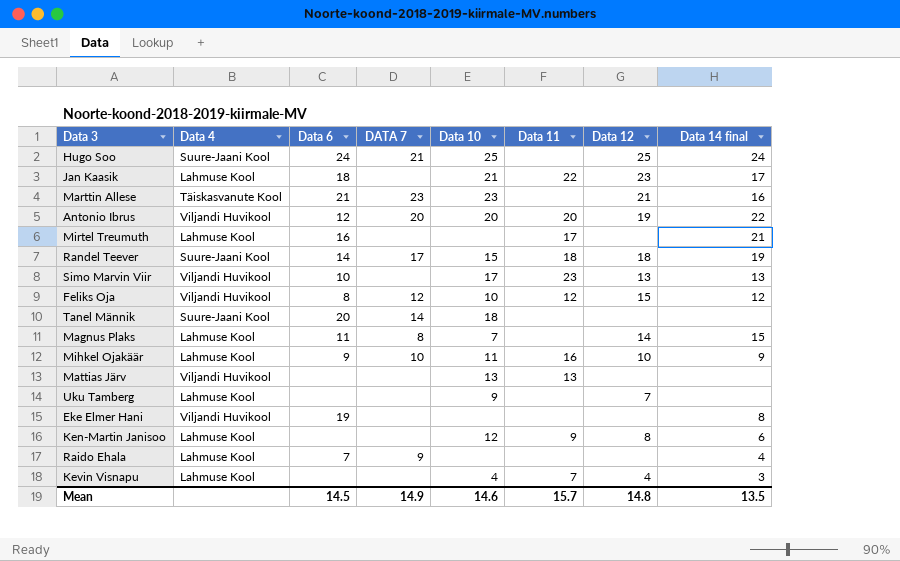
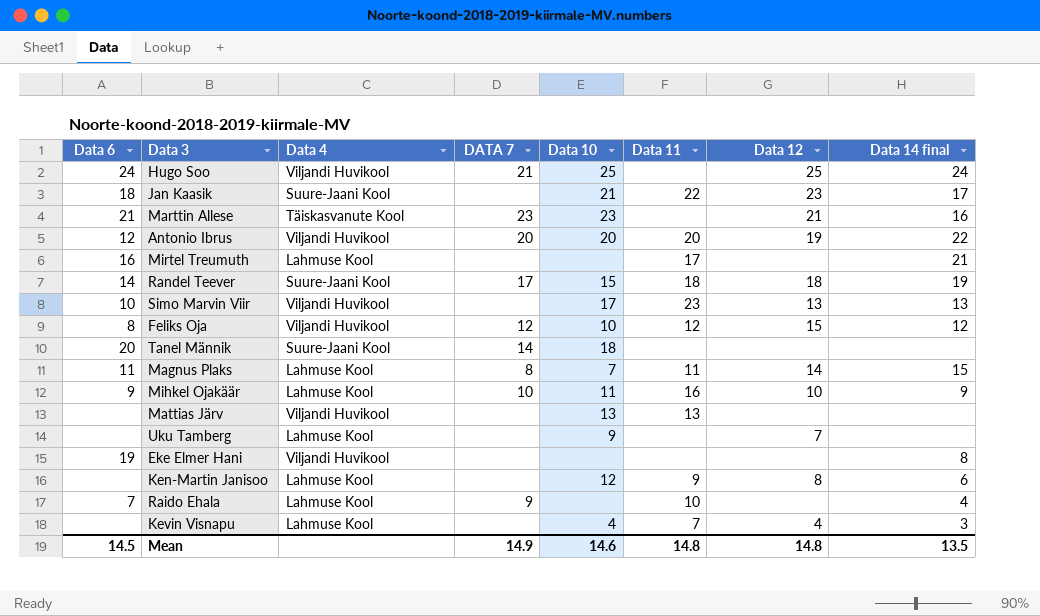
column Data 6 | position: 3 -> 1
Hugo Soo | Data 4: Suure-Jaani Kool -> Viljandi Huvikool
Jan Kaasik | Data 4: Lahmuse Kool -> Suure-Jaani Kool
Magnus Plaks | Data 11: none -> 11
Raido Ehala | Data 11: none -> 10
Mean | Data 11: 15.7 -> 14.8

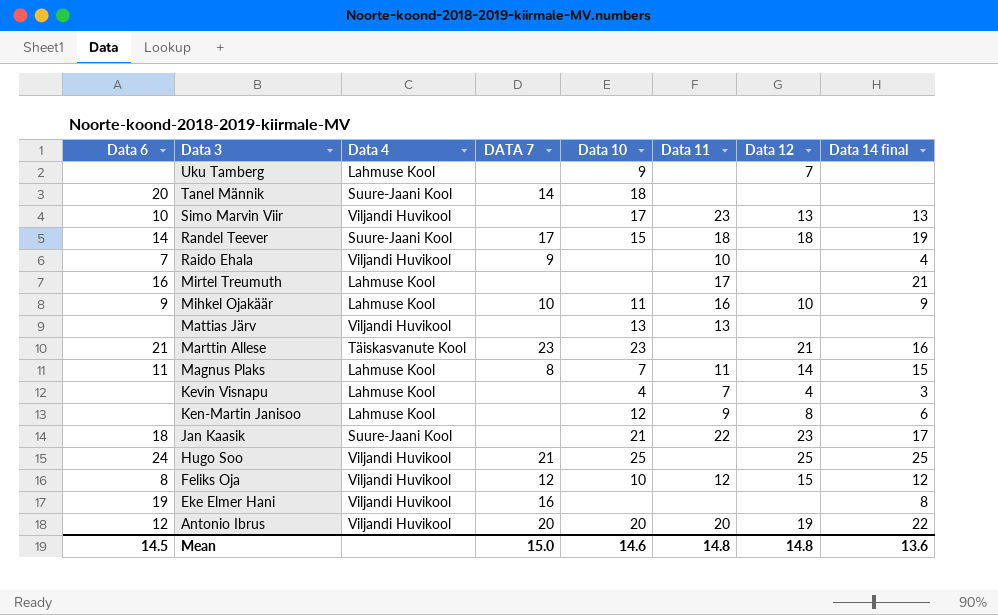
row order: none -> Data 3 descending
Raido Ehala | Data 4: Lahmuse Kool -> Viljandi Huvikool
Hugo Soo | Data 14 final: 24 -> 25
Eke Elmer Hani | DATA 7: none -> 16
Mean | DATA 7: 14.9 -> 15.0
Mean | Data 14 final: 13.5 -> 13.6

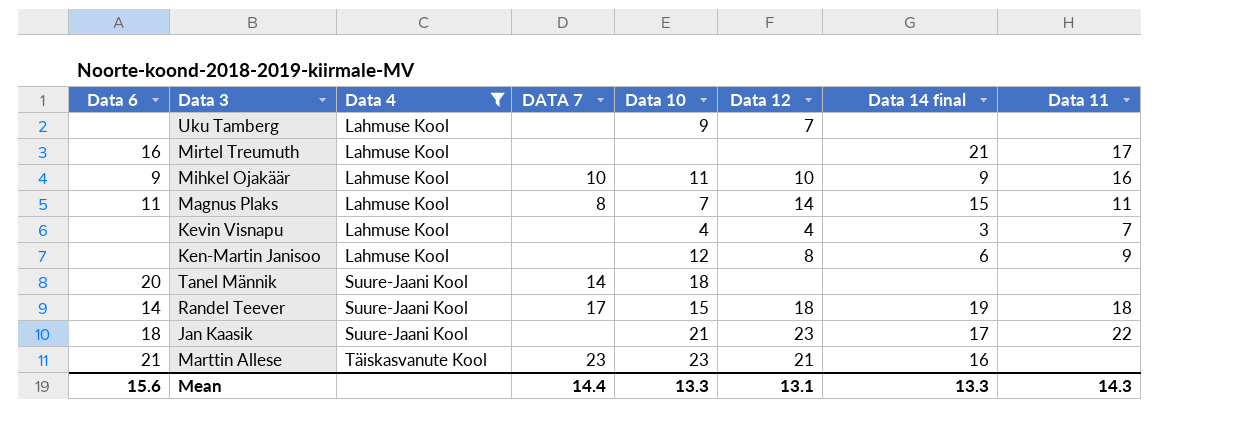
filter: none -> Data 4 != Viljandi Huvikool
row order: Data 3 descending -> Data 4 ascending
column Data 11 | position: 6 -> 8
Mean | Data 6: 14.5 -> 15.6
Mean | DATA 7: 15.0 -> 14.4
Mean | Data 10: 14.6 -> 13.3
Mean | Data 12: 14.8 -> 13.1
Mean | Data 14 final: 13.6 -> 13.3
Mean | Data 11: 14.8 -> 14.3

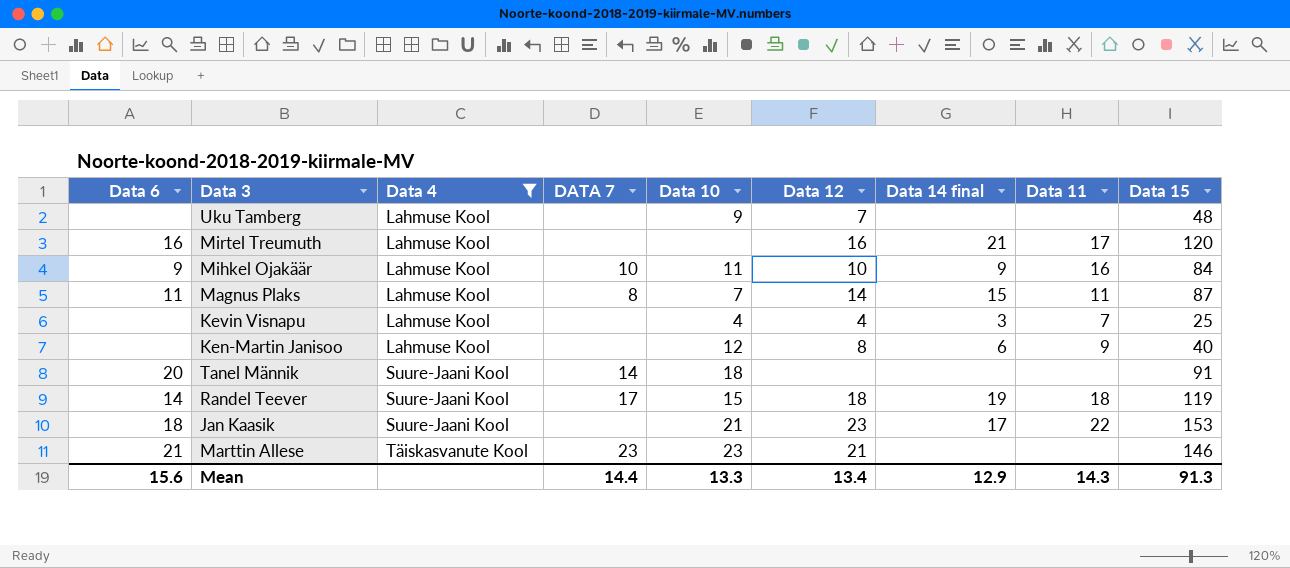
column Data 15 | position: none -> 9
Mirtel Treumuth | Data 12: none -> 16
Marttin Allese | Data 14 final: 16 -> none
Mean | Data 12: 13.1 -> 13.4
Mean | Data 14 final: 13.3 -> 12.9

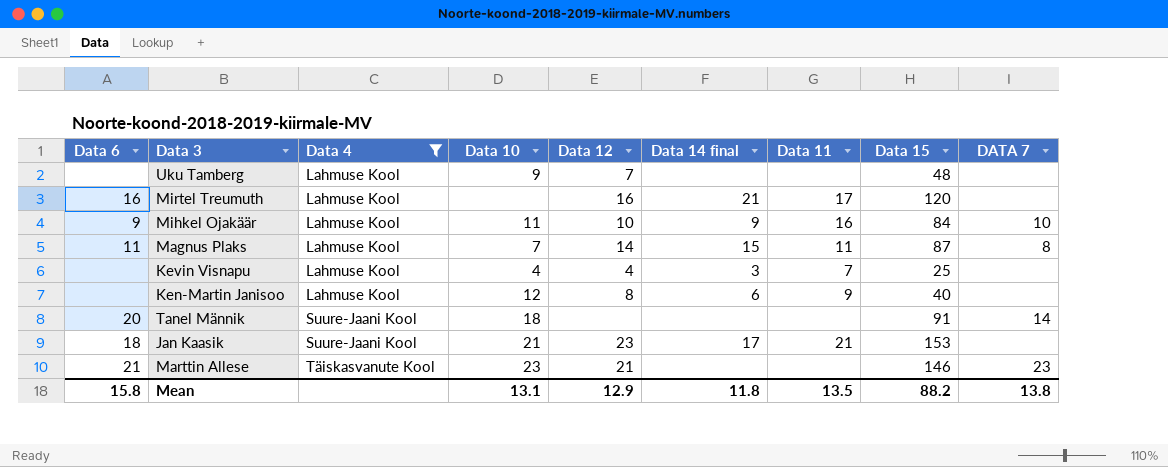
column DATA 7 | position: 4 -> 9
row Randel Teever: 14 | Suure-Jaani Kool | 17 | 15 | 18 | 19 | 18 | 119 -> none
Jan Kaasik | Data 11: 22 -> 21
Mean | Data 6: 15.6 -> 15.8
Mean | Data 10: 13.3 -> 13.1
Mean | Data 12: 13.4 -> 12.9
Mean | Data 14 final: 12.9 -> 11.8
Mean | Data 11: 14.3 -> 13.5
Mean | Data 15: 91.3 -> 88.2
Mean | DATA 7: 14.4 -> 13.8

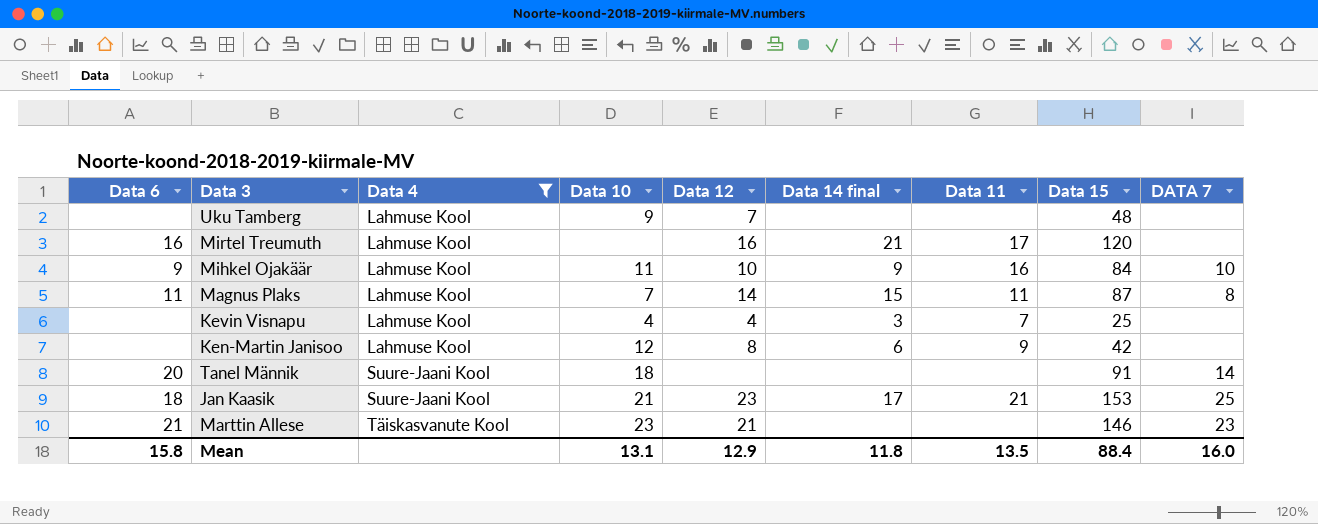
Ken-Martin Janisoo | Data 15: 40 -> 42
Jan Kaasik | DATA 7: none -> 25
Mean | Data 15: 88.2 -> 88.4
Mean | DATA 7: 13.8 -> 16.0

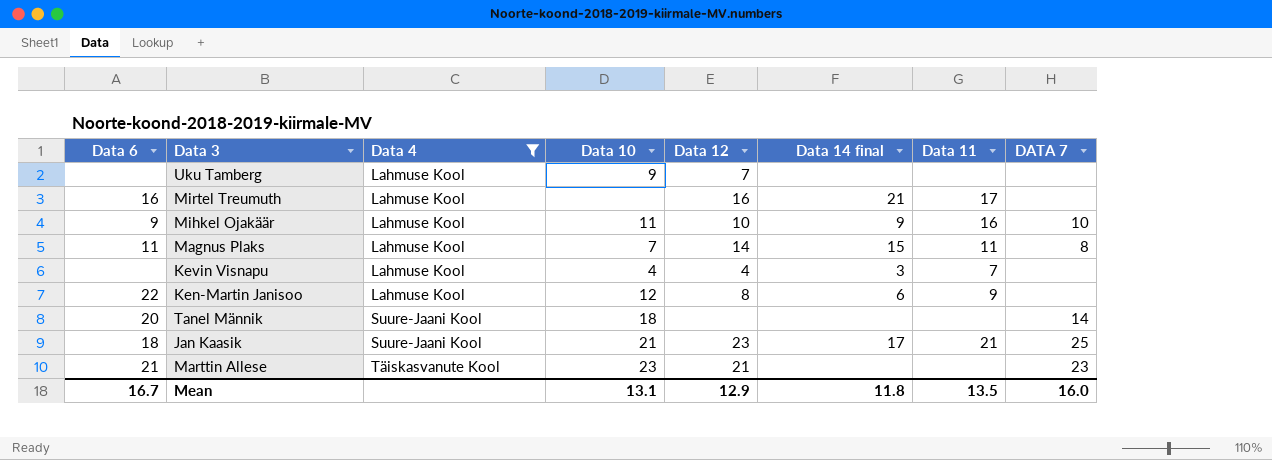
column Data 15 | position: 8 -> none
Ken-Martin Janisoo | Data 6: none -> 22
Mean | Data 6: 15.8 -> 16.7

